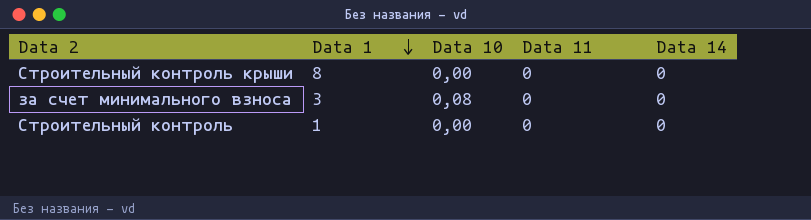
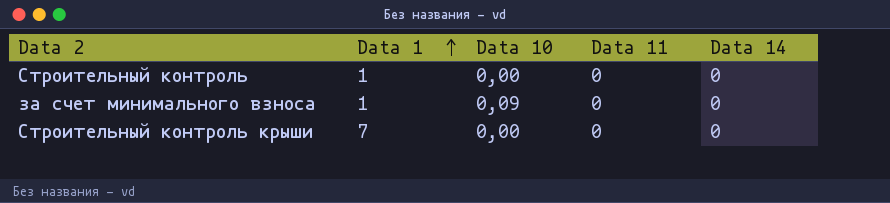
row order: Data 1 descending -> Data 1 ascending
за счет минимального взноса | Data 1: 3 -> 1
за счет минимального взноса | Data 10: 0,08 -> 0,09
Строительный контроль крыши | Data 1: 8 -> 7

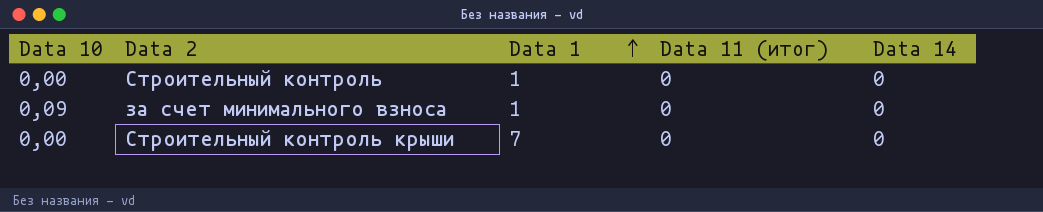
column Data 10 | position: 3 -> 1
column name: Data 11 -> Data 11 (итог)

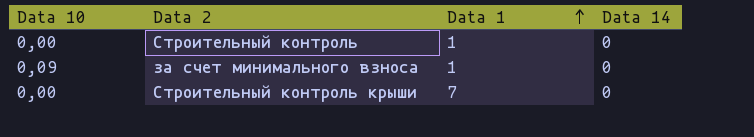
column Data 11 (итог) | position: 4 -> none

